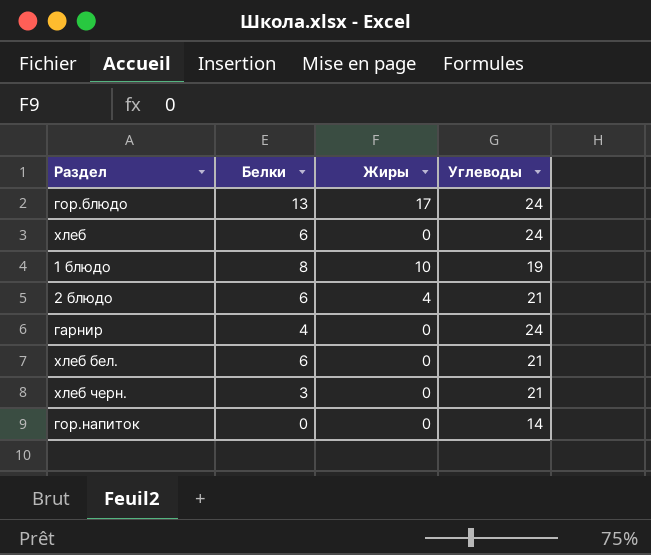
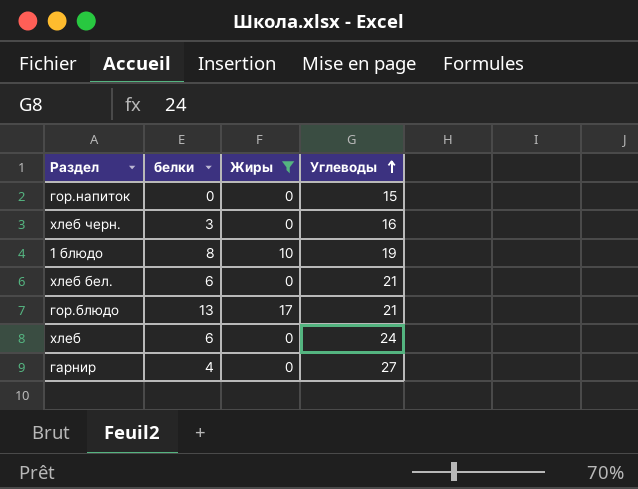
filter: none -> Жиры != 4
row order: none -> Углеводы ascending
column name: Белки -> белки
гор.напиток | Углеводы: 14 -> 15
хлеб черн. | Углеводы: 21 -> 16
гор.блюдо | Углеводы: 24 -> 21
гарнир | Углеводы: 24 -> 27

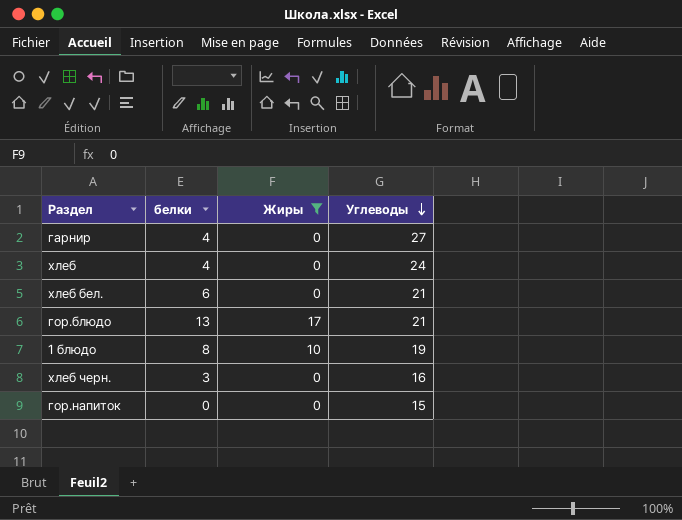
row order: Углеводы ascending -> Углеводы descending
хлеб | белки: 6 -> 4

